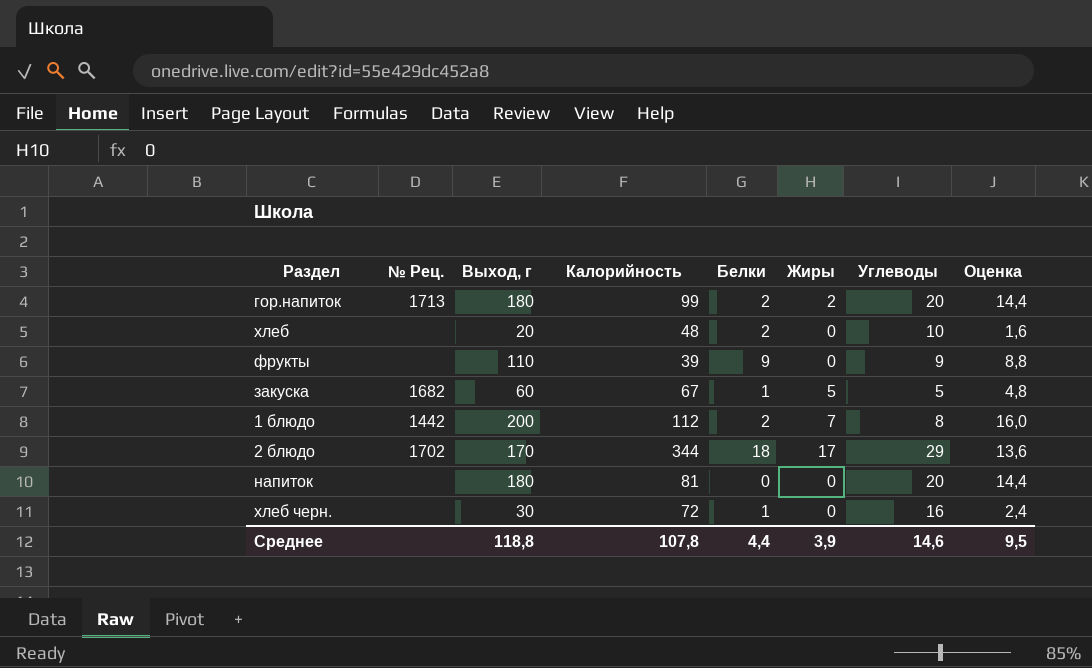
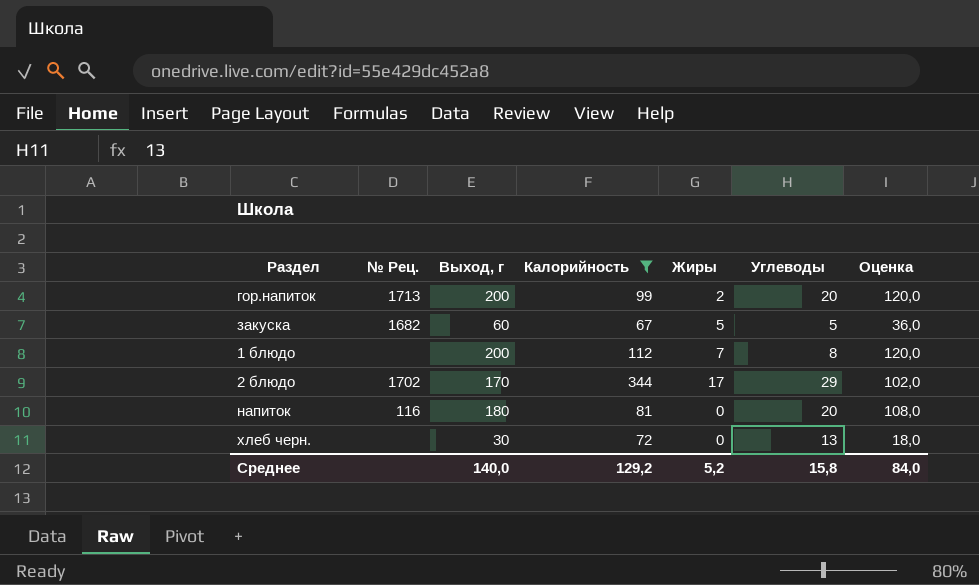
filter: none -> Калорийность >= 67
column Белки | position: 5 -> none
column Оценка | formula: [Выход, г] * 0,08 -> [Выход, г] * 0,6
гор.напиток | Выход, г: 180 -> 200
1 блюдо | № Рец.: 1442 -> none
напиток | № Рец.: none -> 116
хлеб черн. | Углеводы: 16 -> 13
Среднее | Выход, г: 118,8 -> 140,0
Среднее | Калорийность: 107,8 -> 129,2
Среднее | Жиры: 3,9 -> 5,2
Среднее | Углеводы: 14,6 -> 15,8
Среднее | Оценка: 9,5 -> 84,0

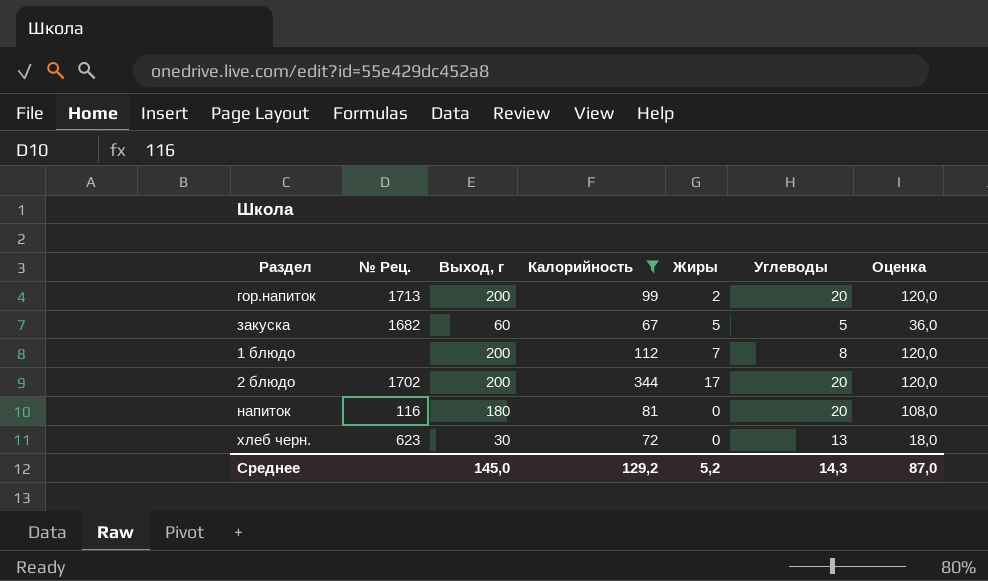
2 блюдо | Выход, г: 170 -> 200
2 блюдо | Углеводы: 29 -> 20
2 блюдо | Оценка: 102,0 -> 120,0
хлеб черн. | № Рец.: none -> 623
Среднее | Выход, г: 140,0 -> 145,0
Среднее | Углеводы: 15,8 -> 14,3
Среднее | Оценка: 84,0 -> 87,0

